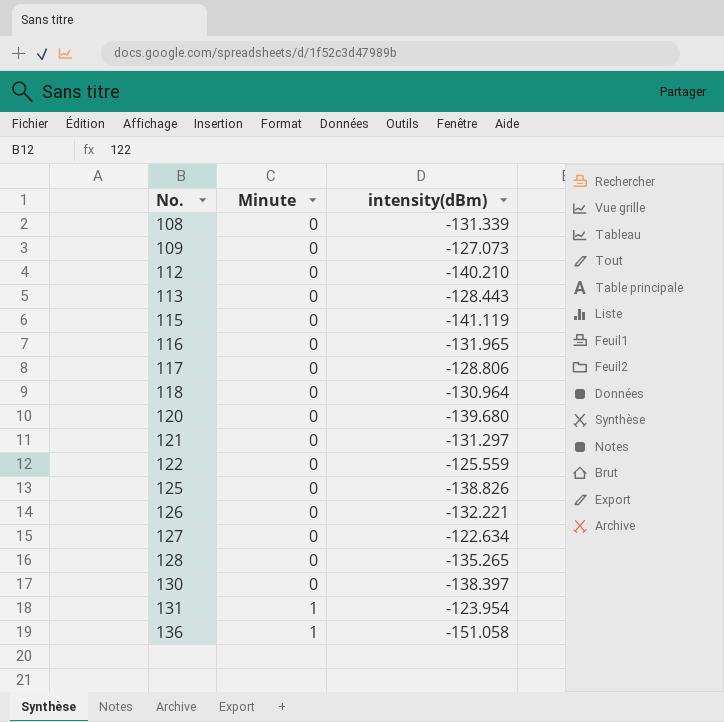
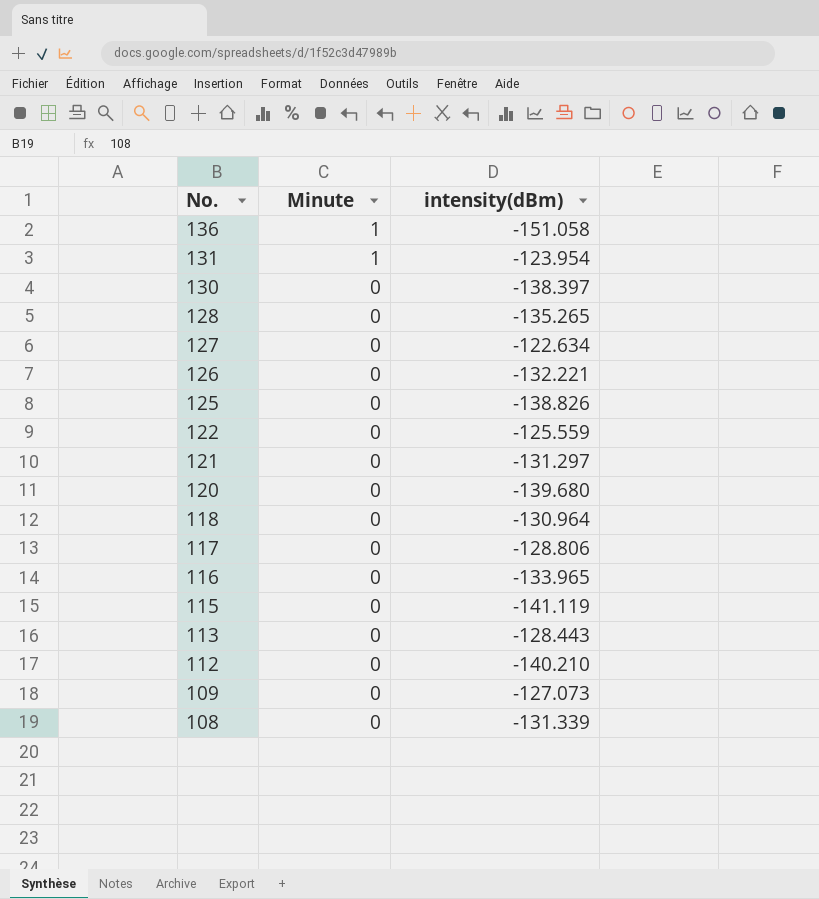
row order: No. ascending -> No. descending
116 | intensity(dBm): -131.965 -> -133.965

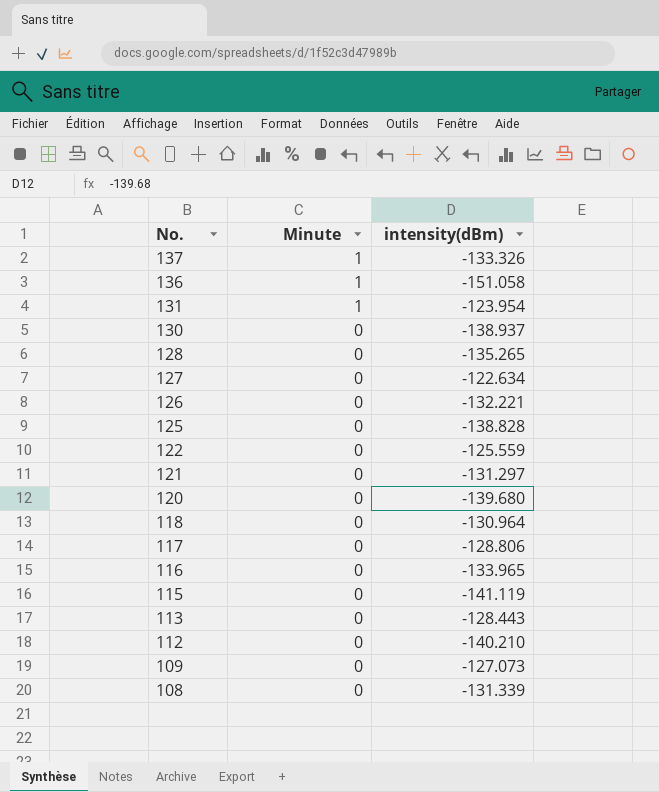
row 137: none -> 1 | -133.326
130 | intensity(dBm): -138.397 -> -138.937
125 | intensity(dBm): -138.826 -> -138.828

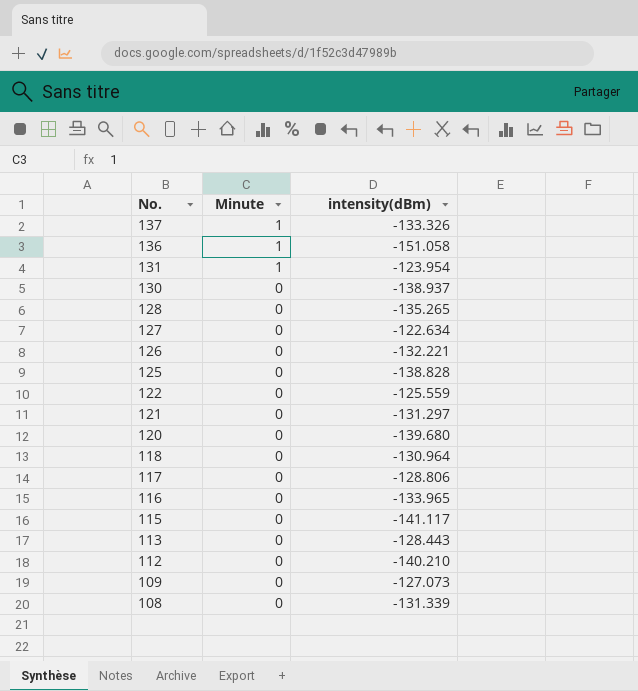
115 | intensity(dBm): -141.119 -> -141.117

